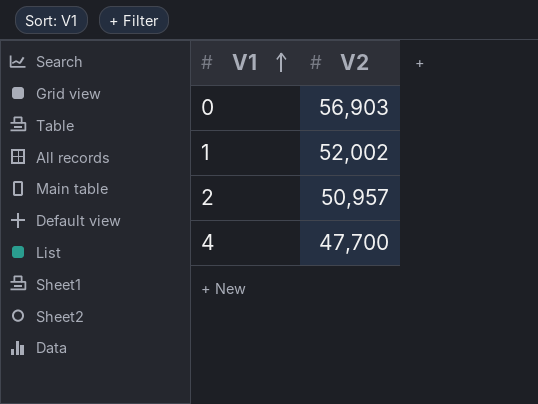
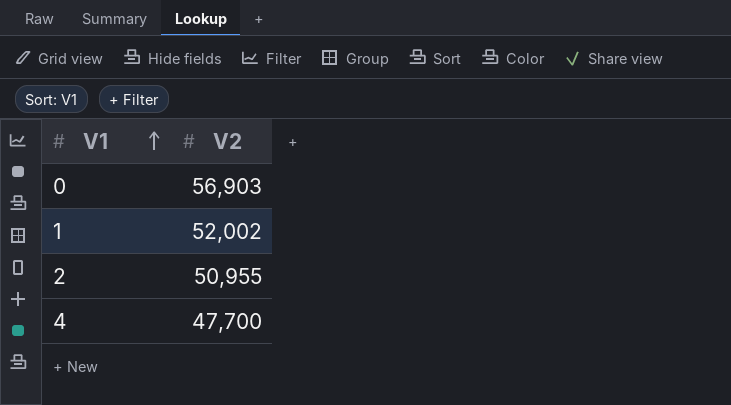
2 | V2: 50,957 -> 50,955

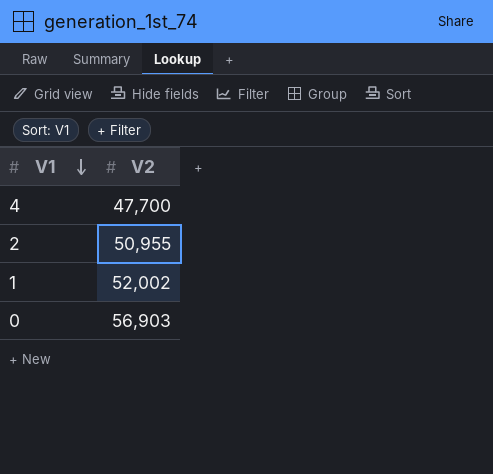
row order: V1 ascending -> V1 descending

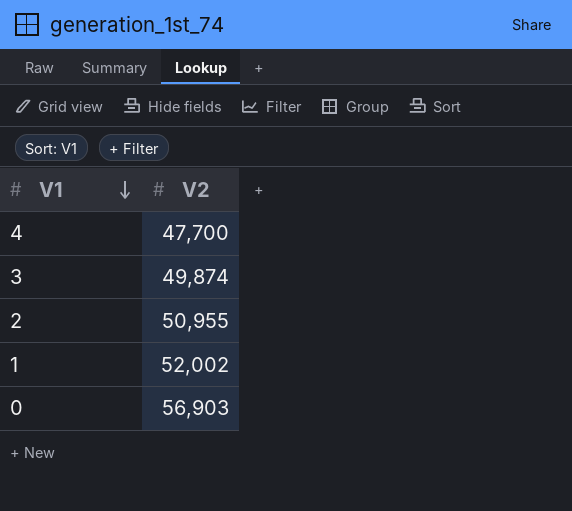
row 3: none -> 49,874

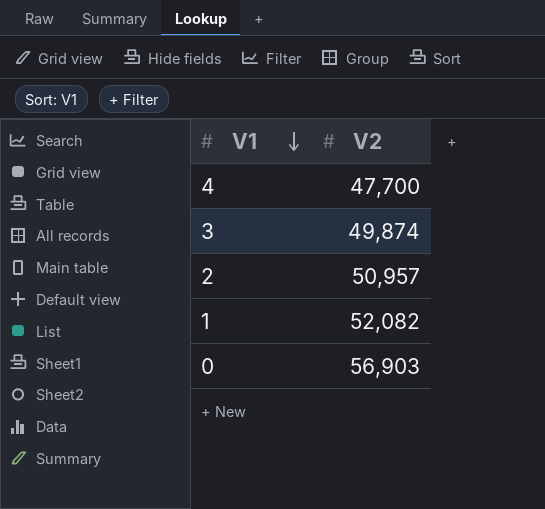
2 | V2: 50,955 -> 50,957
1 | V2: 52,002 -> 52,082

